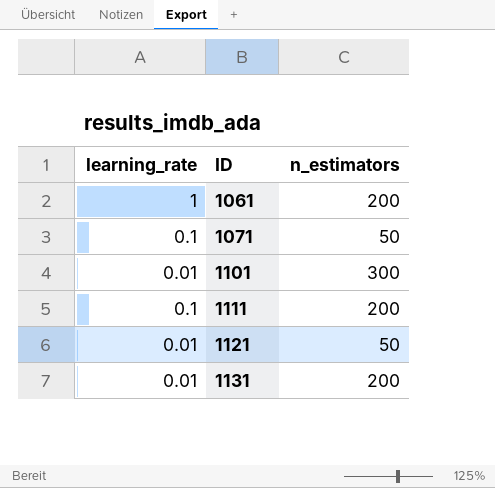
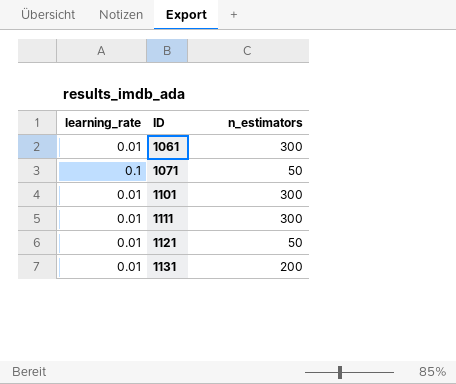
1061 | learning_rate: 1 -> 0.01
1061 | n_estimators: 200 -> 300
1111 | learning_rate: 0.1 -> 0.01
1111 | n_estimators: 200 -> 300

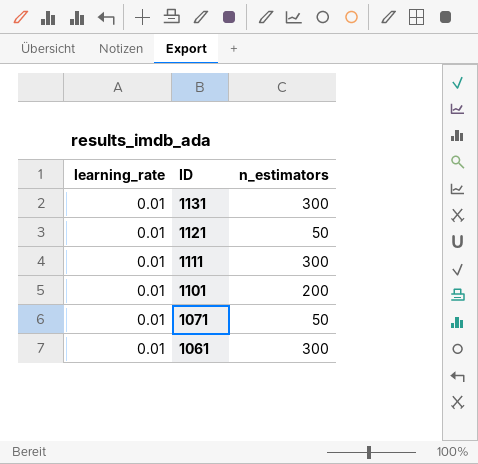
row order: ID ascending -> ID descending
1131 | n_estimators: 200 -> 300
1101 | n_estimators: 300 -> 200
1071 | learning_rate: 0.1 -> 0.01

